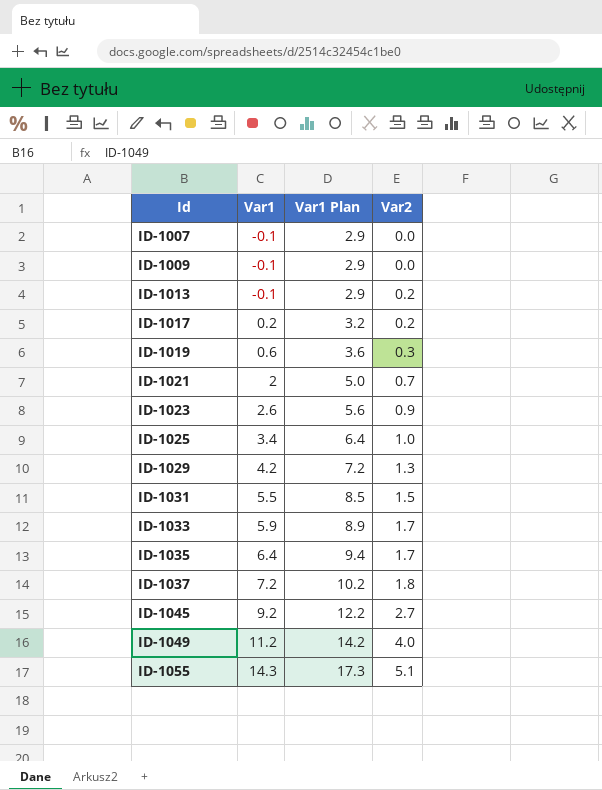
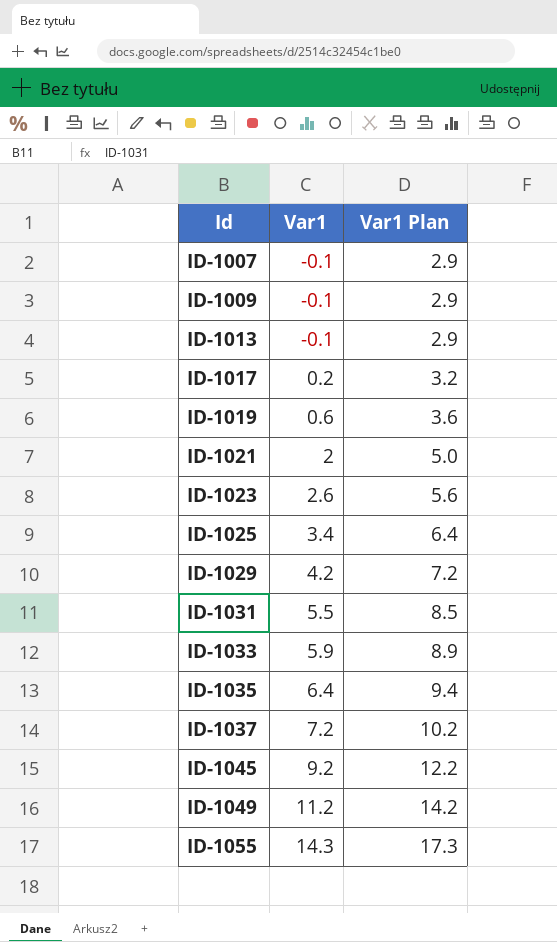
column Var2 | position: 4 -> none

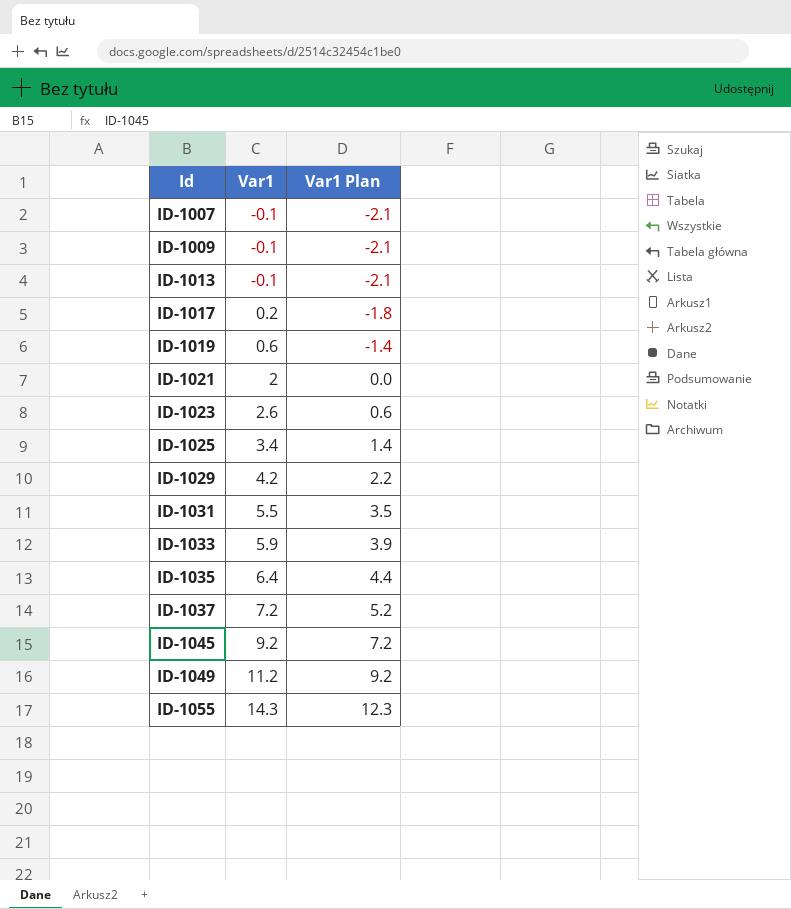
column Var1 Plan | formula: [Var1] + 3 -> [Var1] - 2

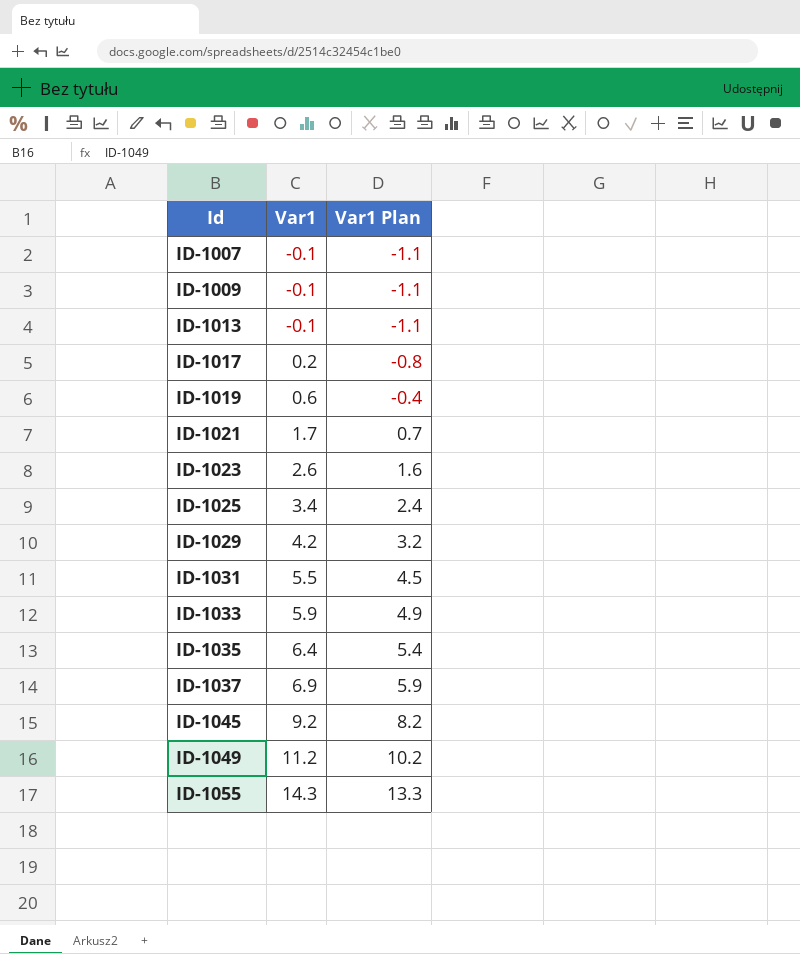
column Var1 Plan | formula: [Var1] - 2 -> [Var1] - 1
ID-1021 | Var1: 2 -> 1.7
ID-1037 | Var1: 7.2 -> 6.9

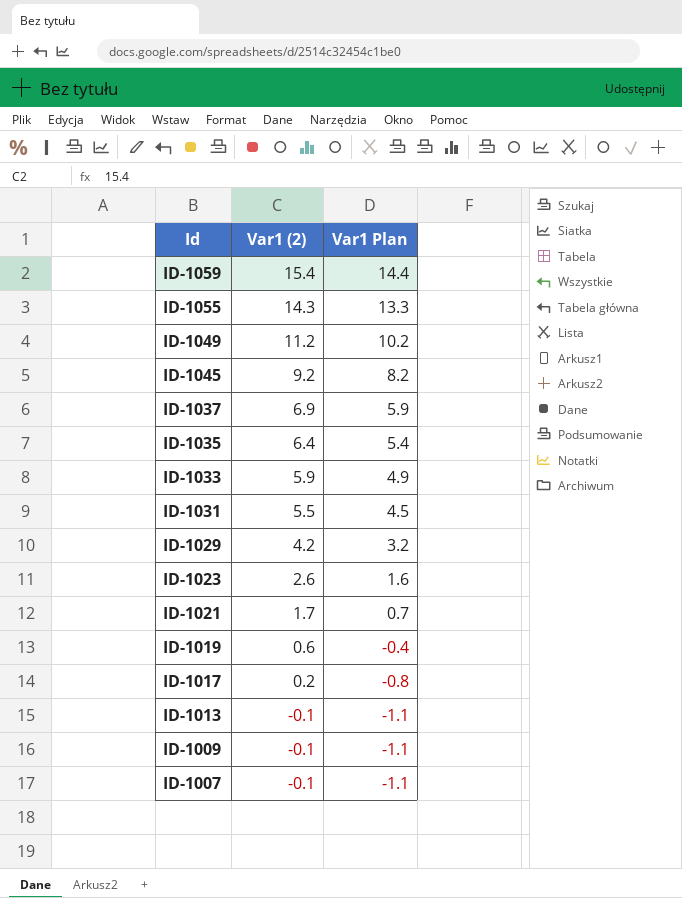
row order: Id ascending -> Id descending
column name: Var1 -> Var1 (2)
row ID-1025: 3.4 | 2.4 -> none
row ID-1059: none -> 15.4 | 14.4

